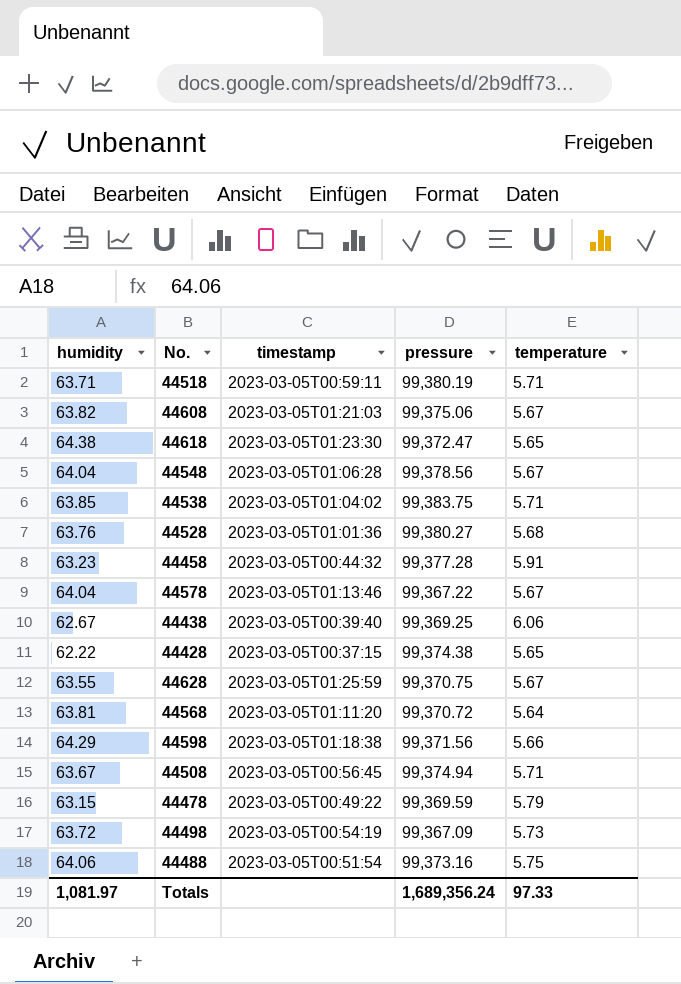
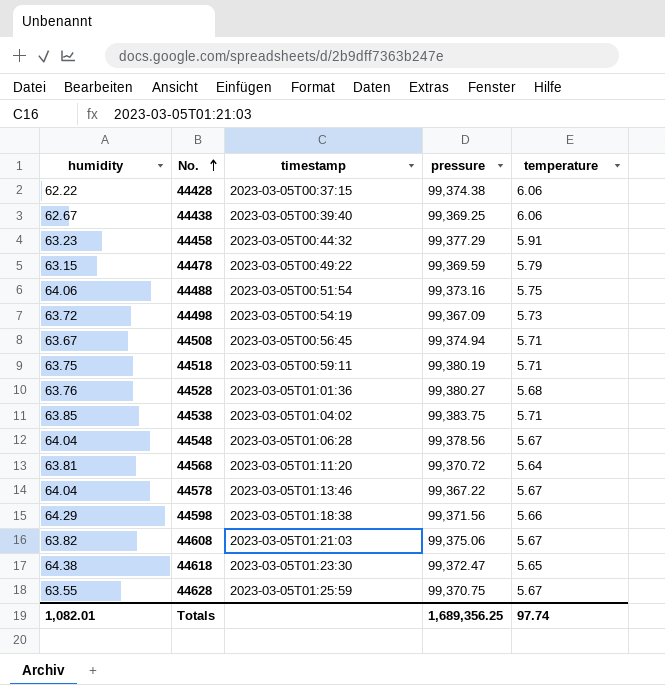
row order: none -> No. ascending
44428 | temperature: 5.65 -> 6.06
44458 | pressure: 99,377.28 -> 99,377.29
44518 | humidity: 63.71 -> 63.75
Totals | humidity: 1,081.97 -> 1,082.01
Totals | pressure: 1,689,356.24 -> 1,689,356.25
Totals | temperature: 97.33 -> 97.74

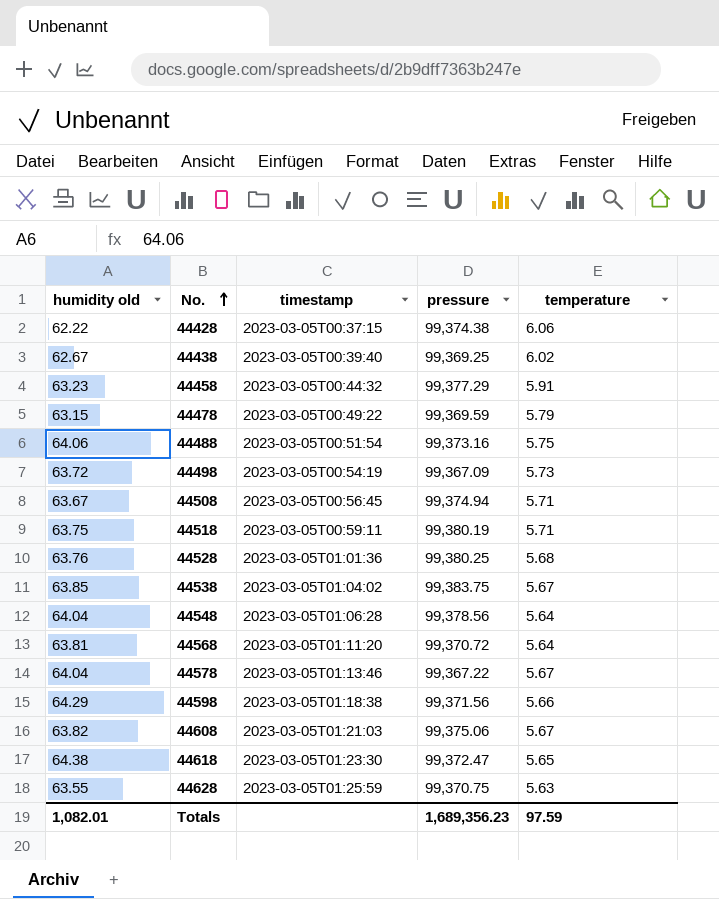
column name: humidity -> humidity old
44438 | temperature: 6.06 -> 6.02
44528 | pressure: 99,380.27 -> 99,380.25
44538 | temperature: 5.71 -> 5.67
44548 | temperature: 5.67 -> 5.64
44628 | temperature: 5.67 -> 5.63
Totals | pressure: 1,689,356.25 -> 1,689,356.23
Totals | temperature: 97.74 -> 97.59

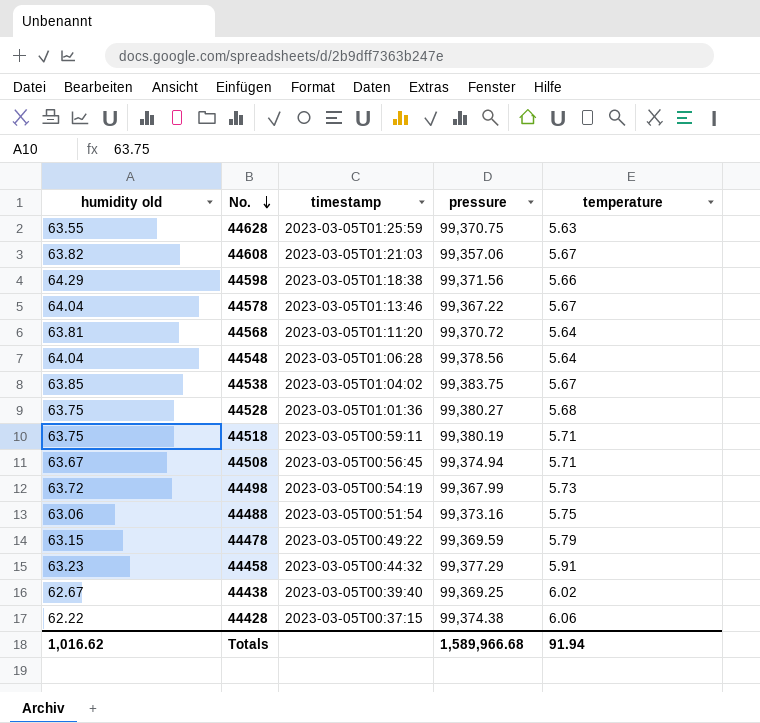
row order: No. ascending -> No. descending
row 44618: 64.38 | 2023-03-05T01:23:30 | 99,372.47 | 5.65 -> none
44608 | pressure: 99,375.06 -> 99,357.06
44528 | humidity old: 63.76 -> 63.75
44528 | pressure: 99,380.25 -> 99,380.27
44498 | pressure: 99,367.09 -> 99,367.99
44488 | humidity old: 64.06 -> 63.06
Totals | humidity old: 1,082.01 -> 1,016.62
Totals | pressure: 1,689,356.23 -> 1,589,966.68
Totals | temperature: 97.59 -> 91.94

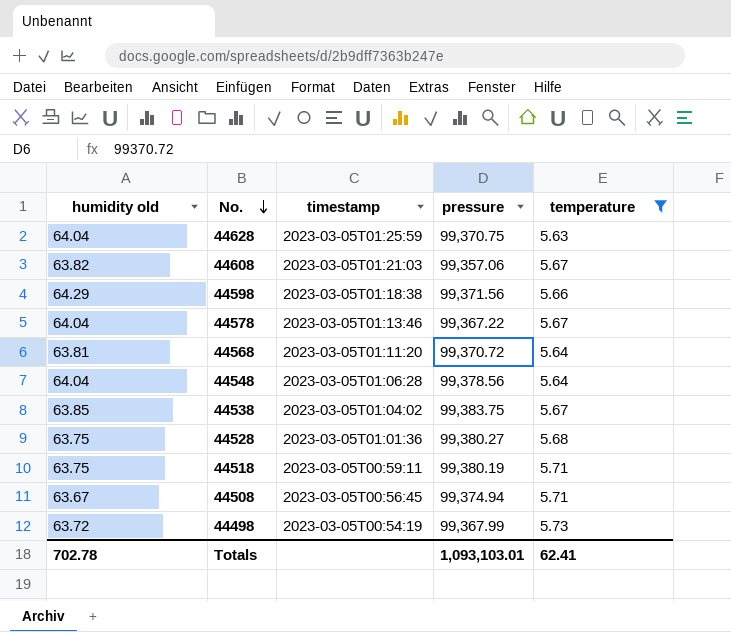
filter: none -> temperature <= 5.73
44628 | humidity old: 63.55 -> 64.04
Totals | humidity old: 1,016.62 -> 702.78
Totals | pressure: 1,589,966.68 -> 1,093,103.01
Totals | temperature: 91.94 -> 62.41

